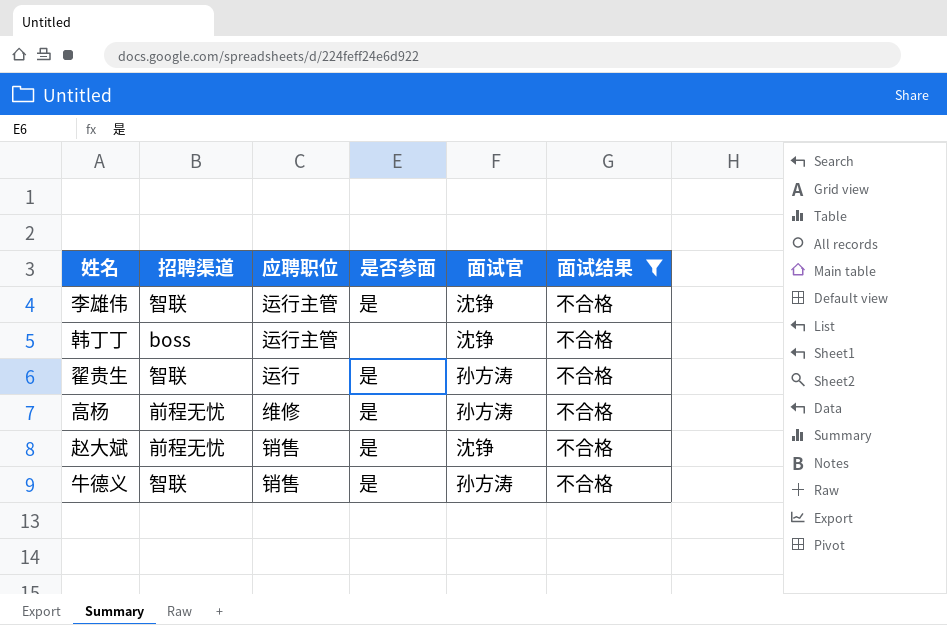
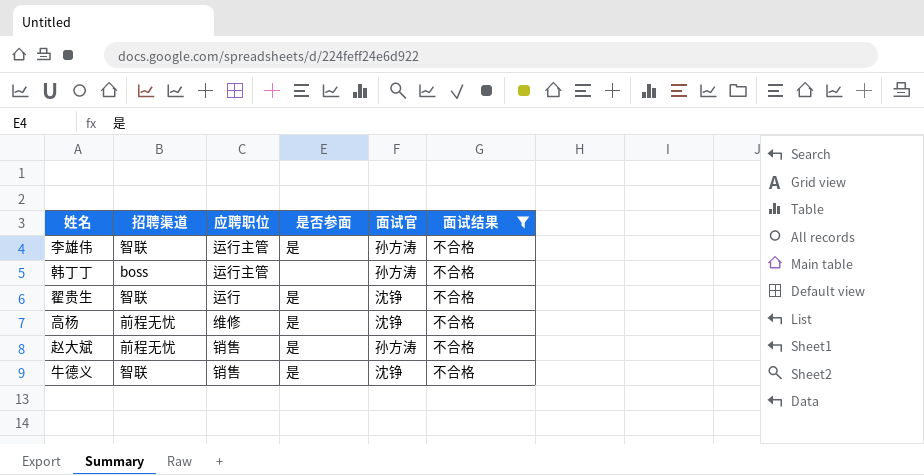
李雄伟 | 面试官: 沈铮 -> 孙方涛
韩丁丁 | 面试官: 沈铮 -> 孙方涛
翟贵生 | 面试官: 孙方涛 -> 沈铮
高杨 | 面试官: 孙方涛 -> 沈铮
赵大斌 | 面试官: 沈铮 -> 孙方涛
牛德义 | 面试官: 孙方涛 -> 沈铮

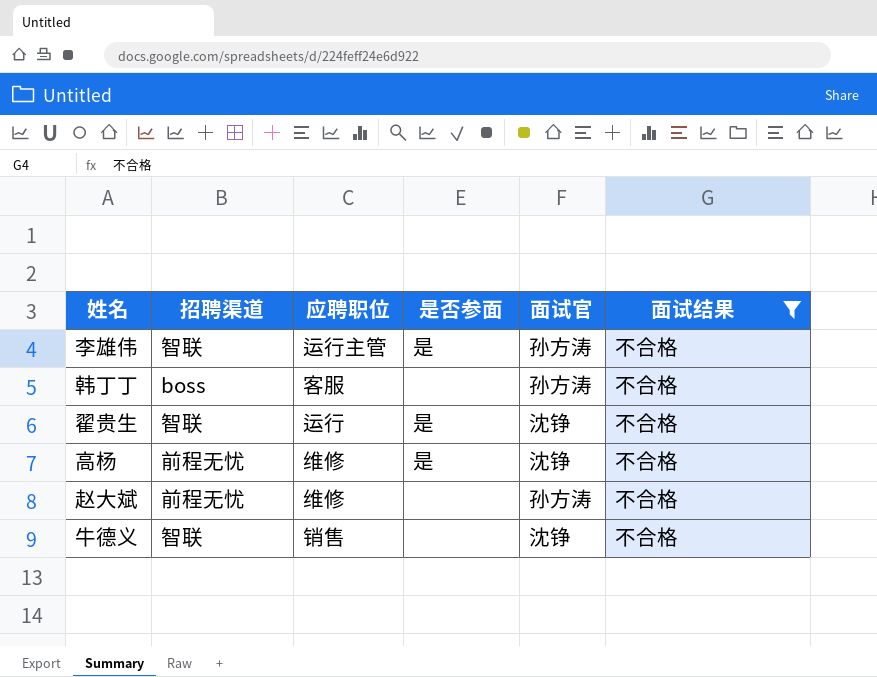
韩丁丁 | 应聘职位: 运行主管 -> 客服
赵大斌 | 应聘职位: 销售 -> 维修
赵大斌 | 是否参面: 是 -> none
牛德义 | 是否参面: 是 -> none

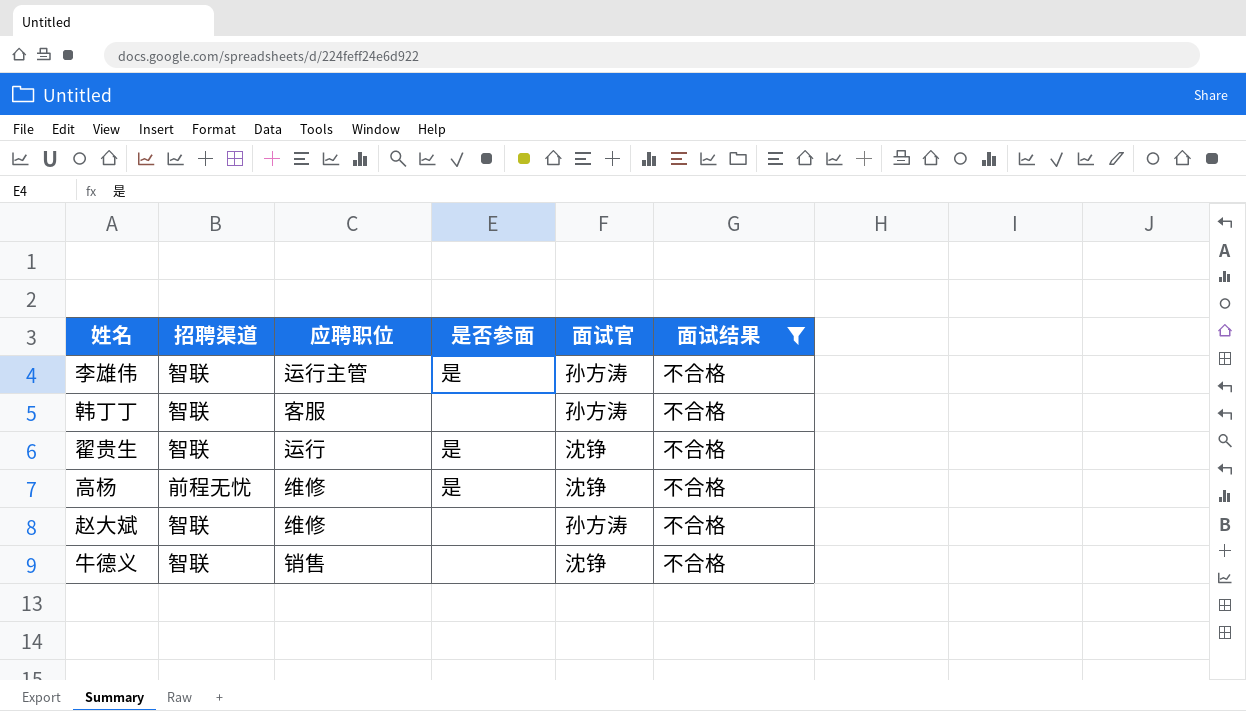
韩丁丁 | 招聘渠道: boss -> 智联
赵大斌 | 招聘渠道: 前程无忧 -> 智联

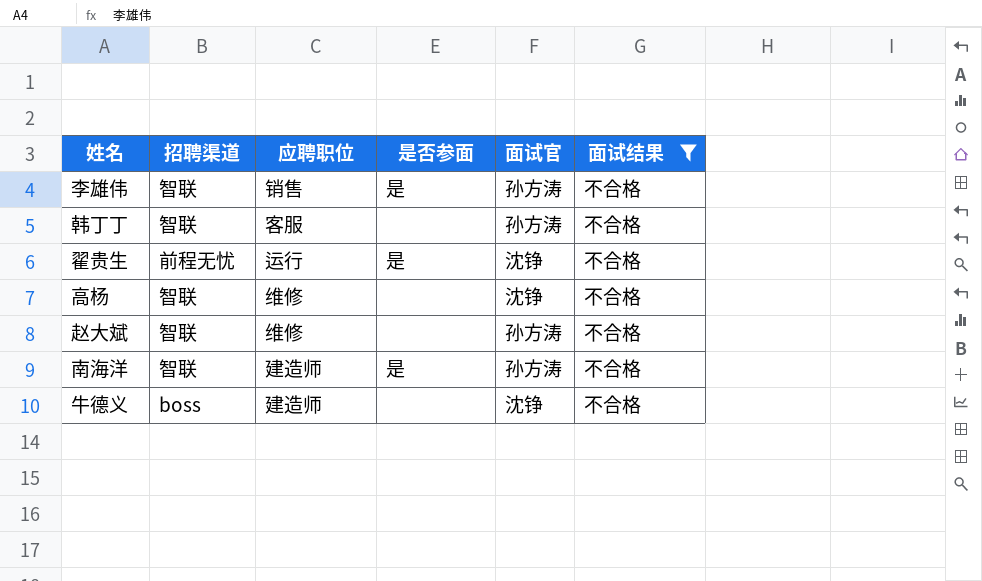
李雄伟 | 应聘职位: 运行主管 -> 销售
翟贵生 | 招聘渠道: 智联 -> 前程无忧
高杨 | 招聘渠道: 前程无忧 -> 智联
高杨 | 是否参面: 是 -> none
row 南海洋: none -> 智联 | 建造师 | 是 | 孙方涛 | 不合格
牛德义 | 招聘渠道: 智联 -> boss
牛德义 | 应聘职位: 销售 -> 建造师

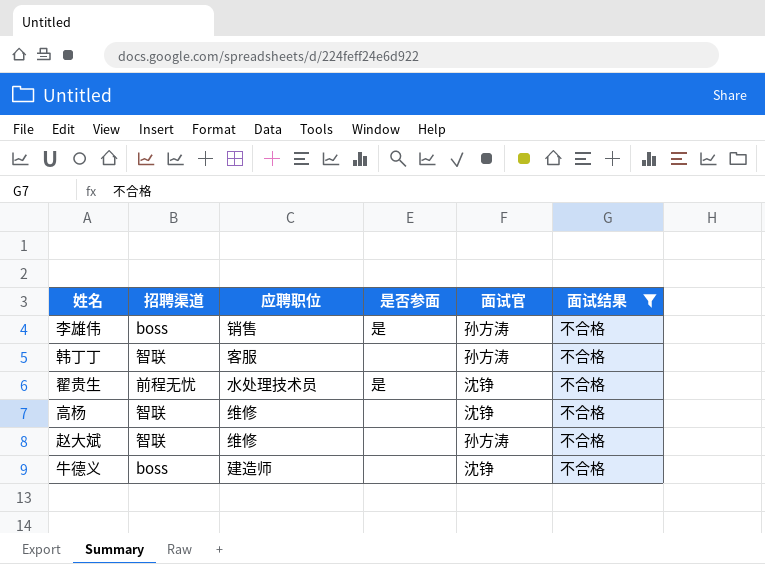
row 南海洋: 智联 | 建造师 | 是 | 孙方涛 | 不合格 -> none
李雄伟 | 招聘渠道: 智联 -> boss
翟贵生 | 应聘职位: 运行 -> 水处理技术员

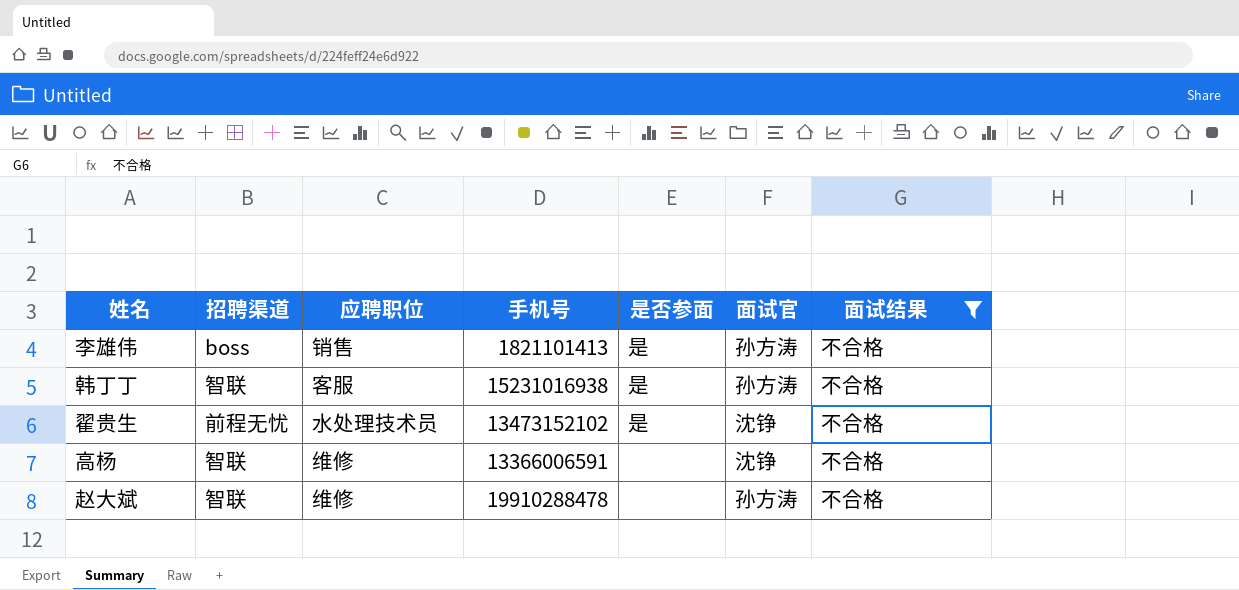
column 手机号 | position: none -> 4
row 牛德义: boss | 建造师 | none | 沈铮 | 不合格 -> none
韩丁丁 | 是否参面: none -> 是

